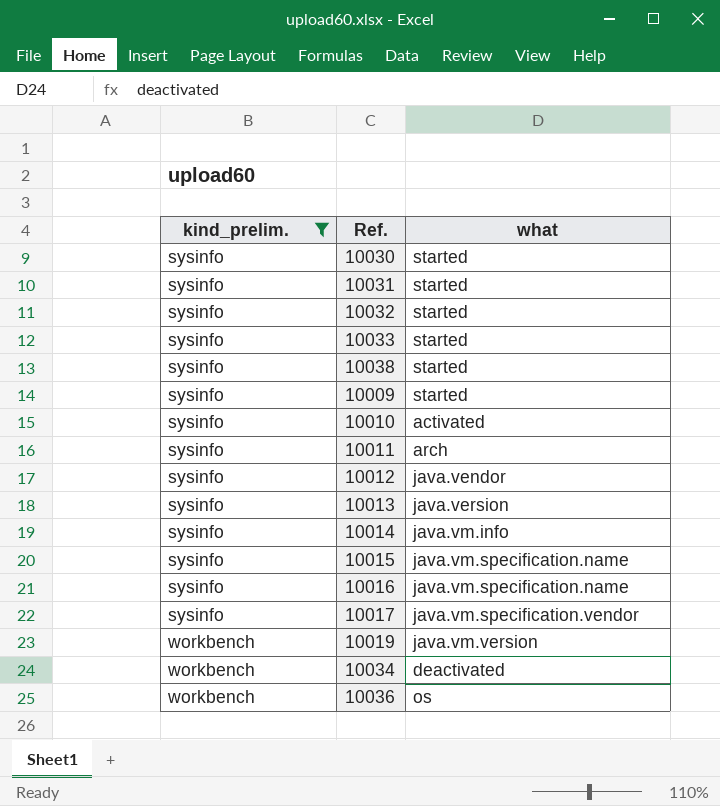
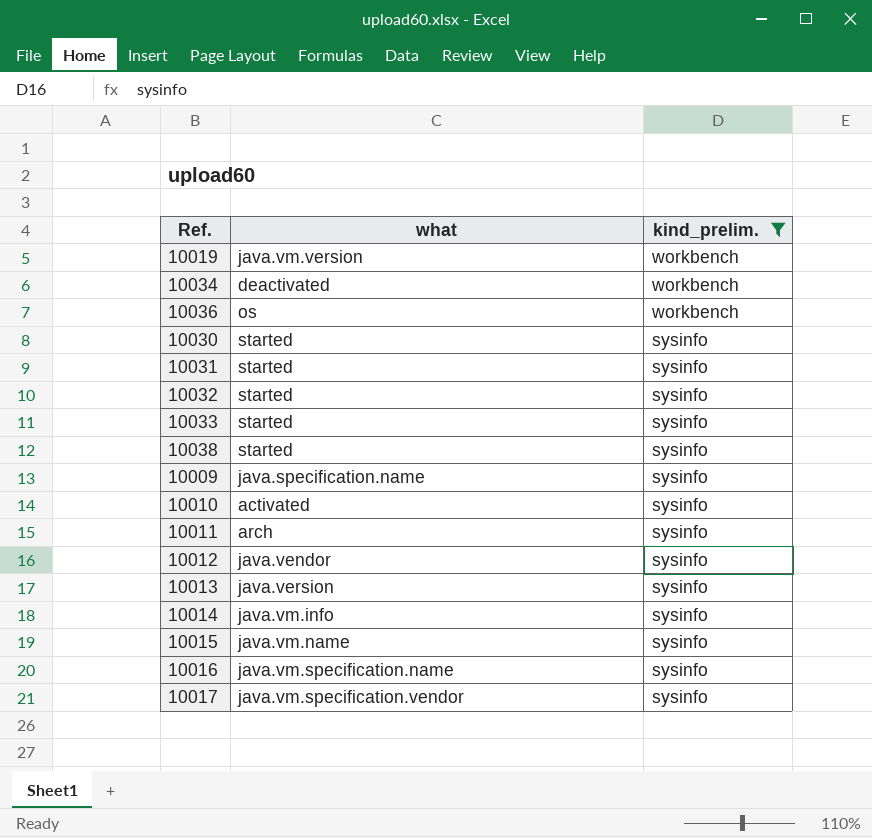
row order: kind_prelim. ascending -> kind_prelim. descending
column kind_prelim. | position: 1 -> 3
10009 | what: started -> java.specification.name
10015 | what: java.vm.specification.name -> java.vm.name

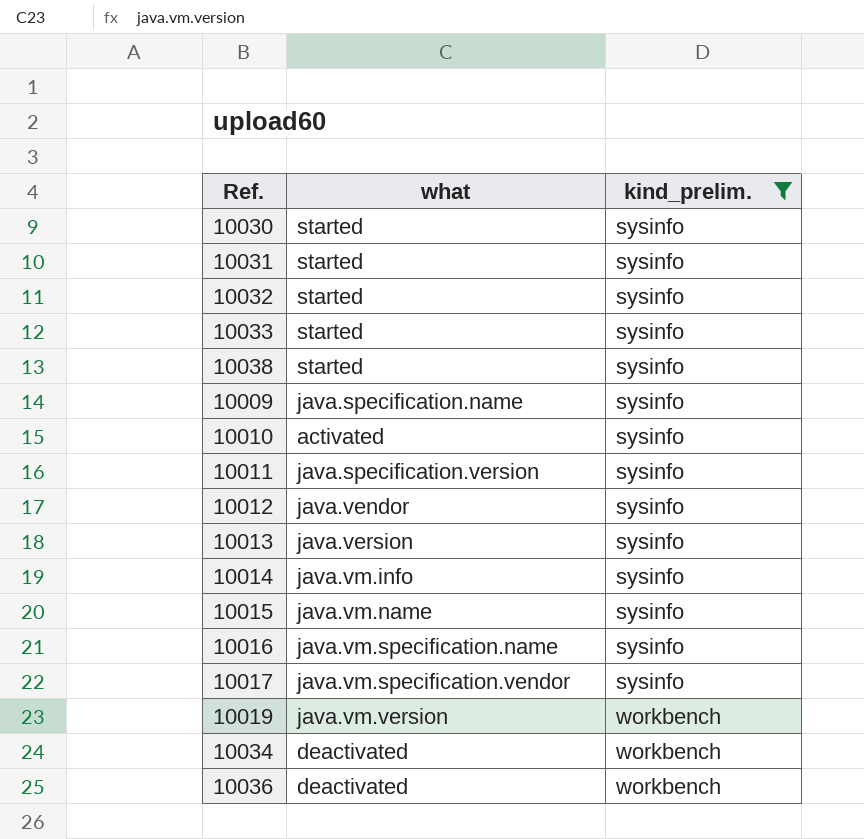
row order: kind_prelim. descending -> kind_prelim. ascending
10011 | what: arch -> java.specification.version
10036 | what: os -> deactivated

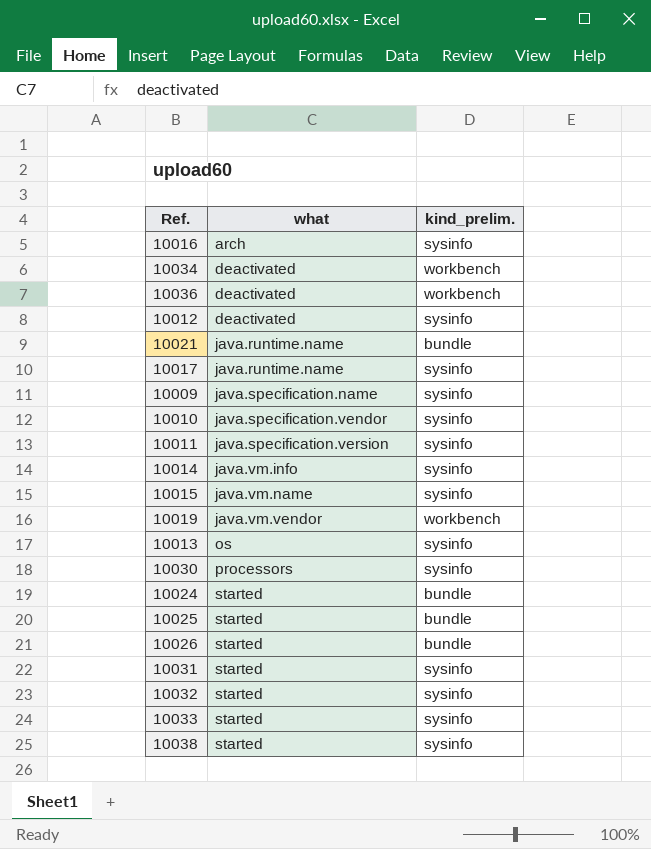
filter: kind_prelim. != bundle -> none
row order: kind_prelim. ascending -> what ascending
10016 | what: java.vm.specification.name -> arch
10012 | what: java.vendor -> deactivated
10017 | what: java.vm.specification.vendor -> java.runtime.name
10010 | what: activated -> java.specification.vendor
10019 | what: java.vm.version -> java.vm.vendor
10013 | what: java.version -> os
10030 | what: started -> processors

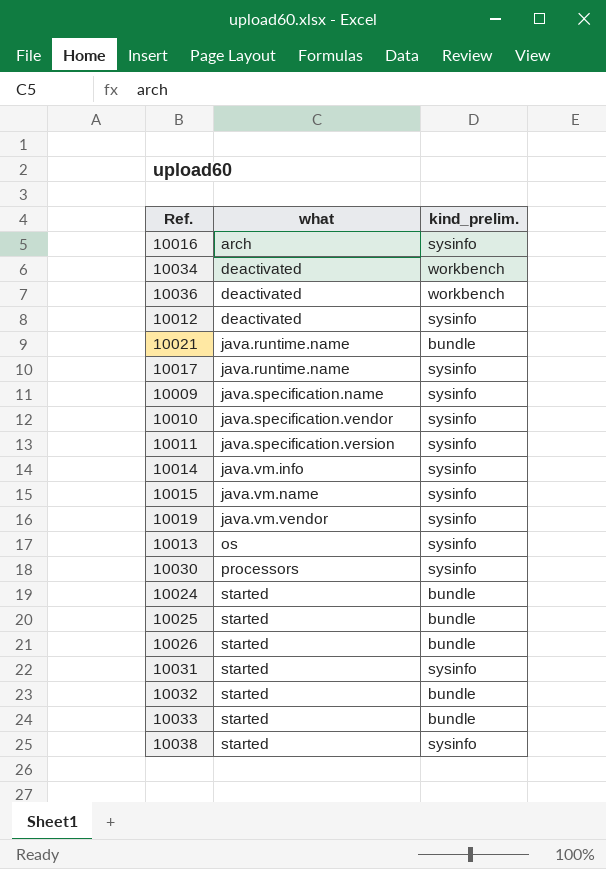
10019 | kind_prelim.: workbench -> sysinfo
10032 | kind_prelim.: sysinfo -> bundle
10033 | kind_prelim.: sysinfo -> bundle

